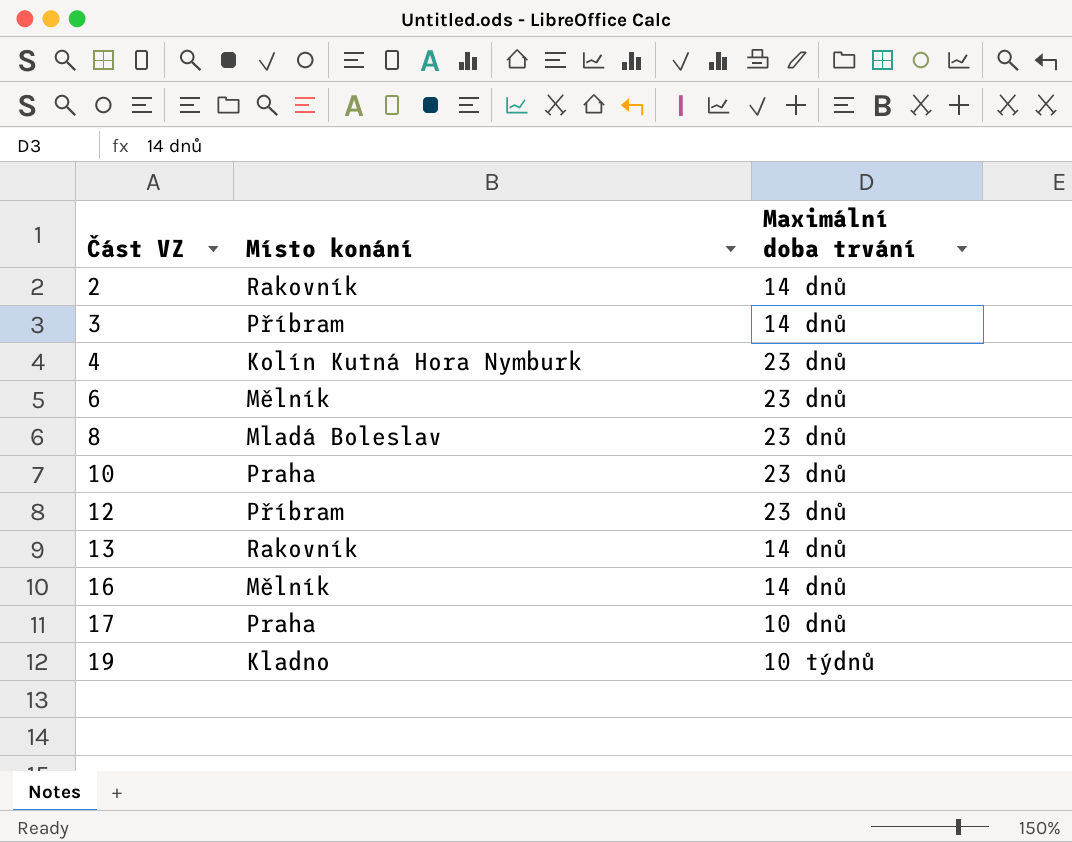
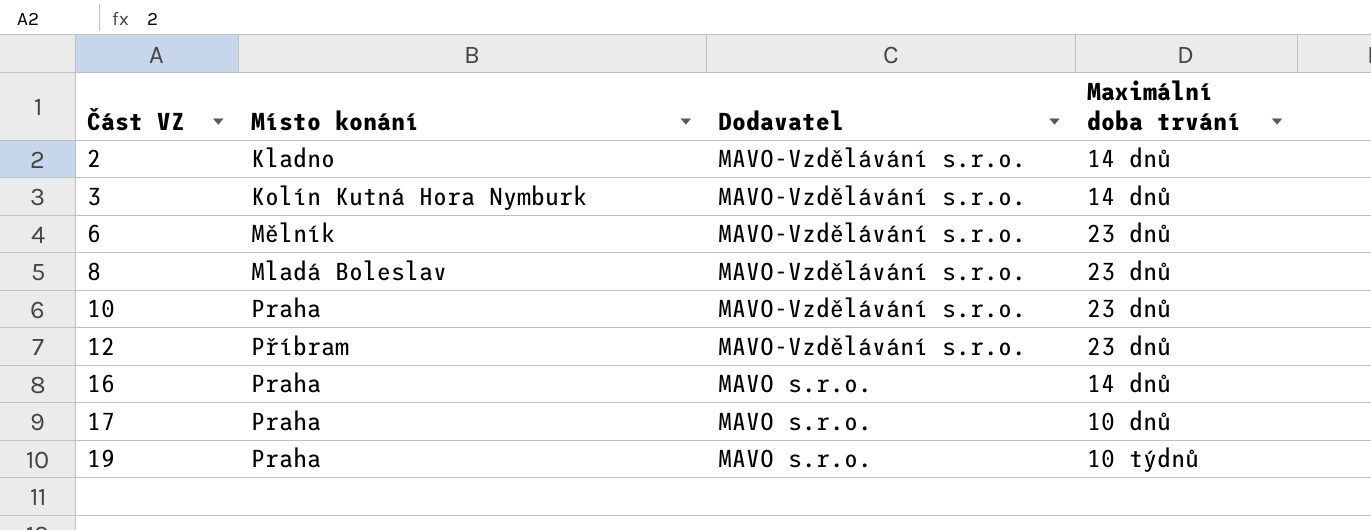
column Dodavatel | position: none -> 3
row 4: Kolín Kutná Hora Nymburk | 23 dnů -> none
row 13: Rakovník | 14 dnů -> none
2 | Místo konání: Rakovník -> Kladno
3 | Místo konání: Příbram -> Kolín Kutná Hora Nymburk
16 | Místo konání: Mělník -> Praha
19 | Místo konání: Kladno -> Praha

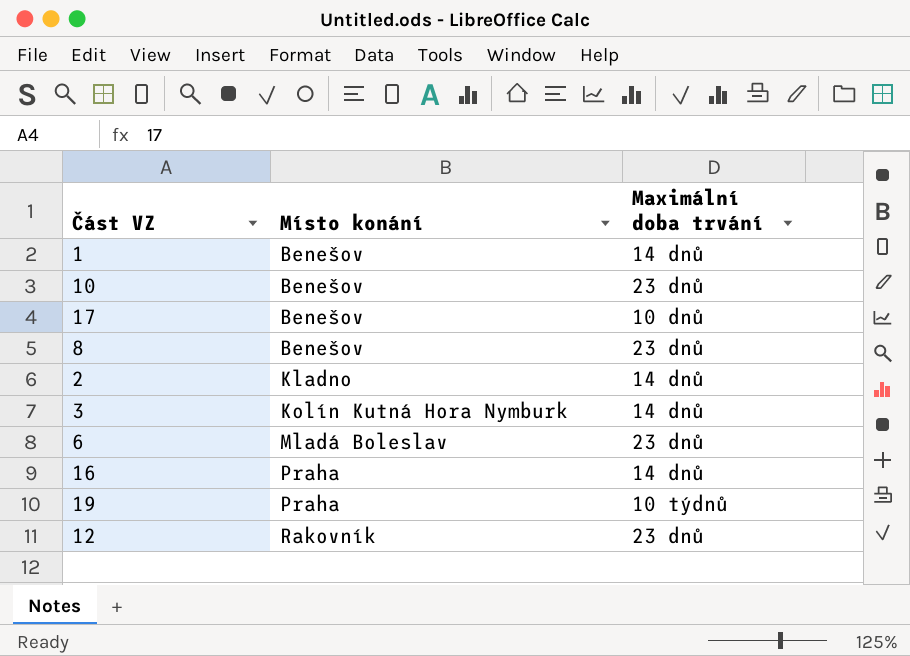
row order: Část VZ ascending -> Místo konání ascending
column Dodavatel | position: 3 -> none
row 1: none -> Benešov | 14 dnů
10 | Místo konání: Praha -> Benešov
17 | Místo konání: Praha -> Benešov
8 | Místo konání: Mladá Boleslav -> Benešov
6 | Místo konání: Mělník -> Mladá Boleslav
12 | Místo konání: Příbram -> Rakovník

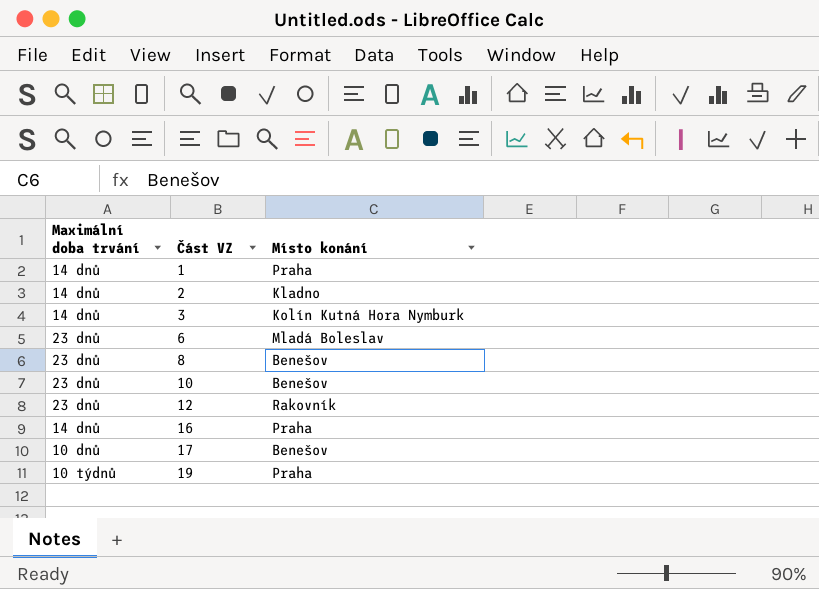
row order: Místo konání ascending -> Část VZ ascending
column Maximální doba trvání | position: 3 -> 1
1 | Místo konání: Benešov -> Praha

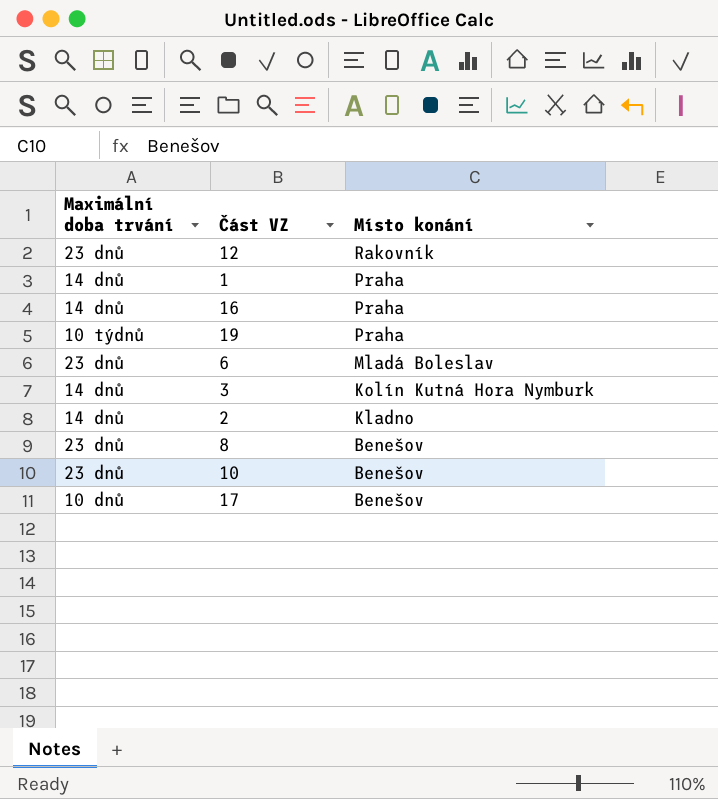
row order: Část VZ ascending -> Místo konání descending

